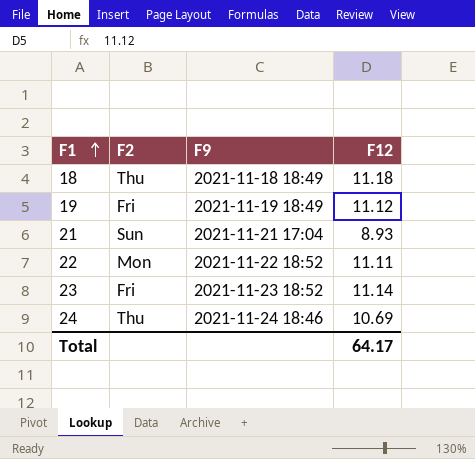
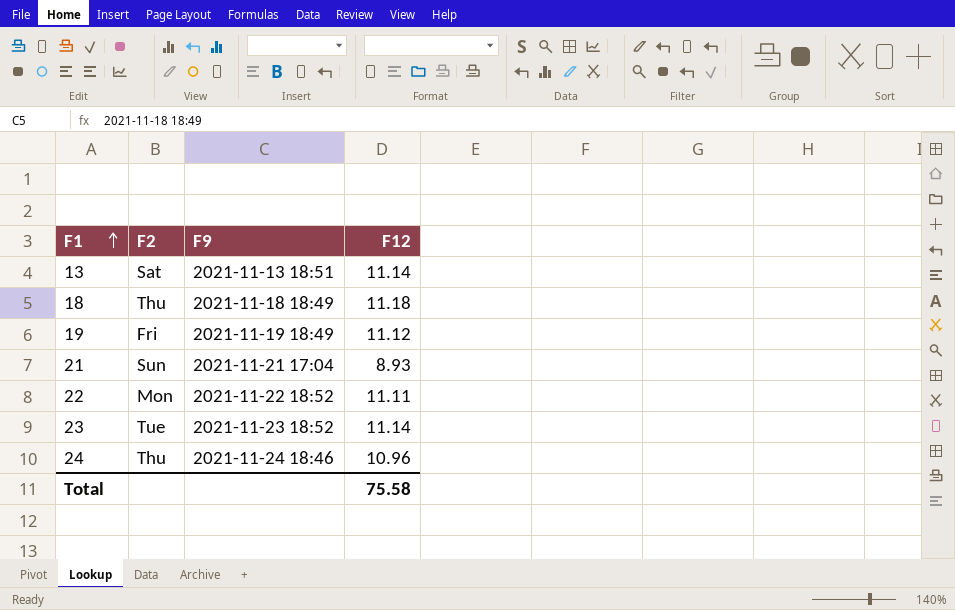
row 13: none -> Sat | 2021-11-13 18:51 | 11.14
23 | F2: Fri -> Tue
24 | F12: 10.69 -> 10.96
Total | F12: 64.17 -> 75.58

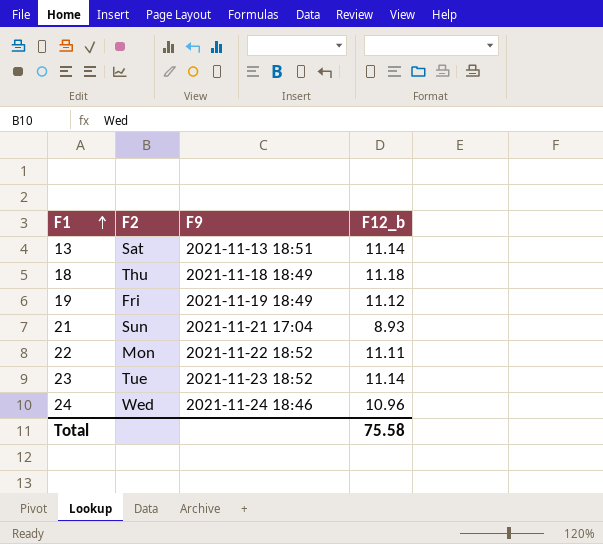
column name: F12 -> F12_b
24 | F2: Thu -> Wed

